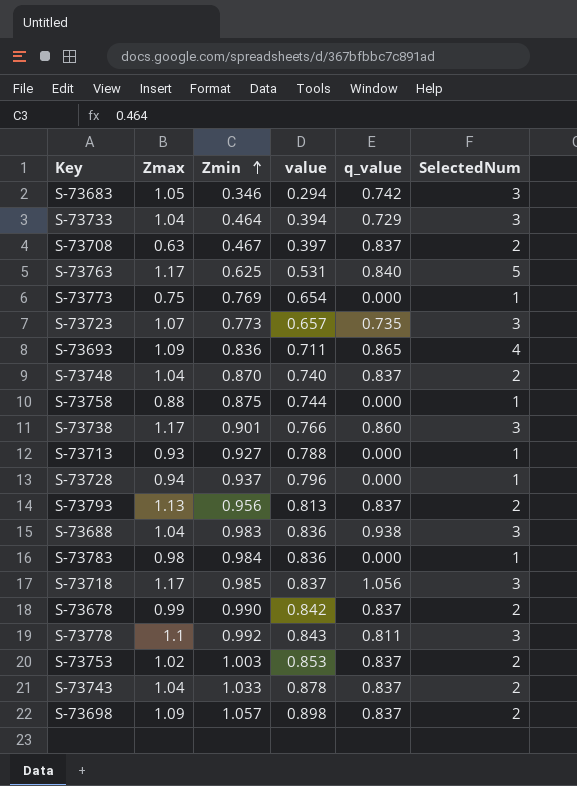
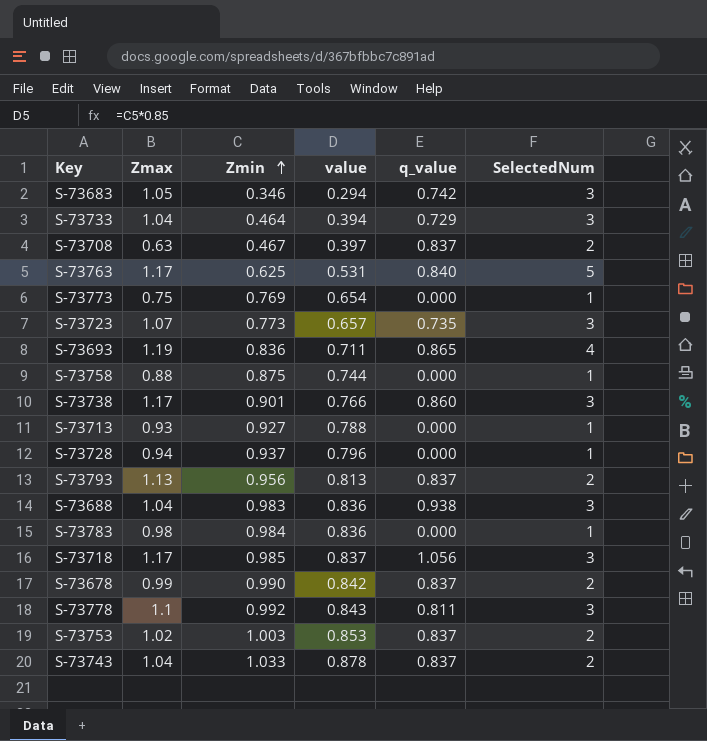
row S-73748: 1.04 | 0.870 | 0.740 | 0.837 | 2 -> none
row S-73698: 1.09 | 1.057 | 0.898 | 0.837 | 2 -> none
S-73693 | Zmax: 1.09 -> 1.19

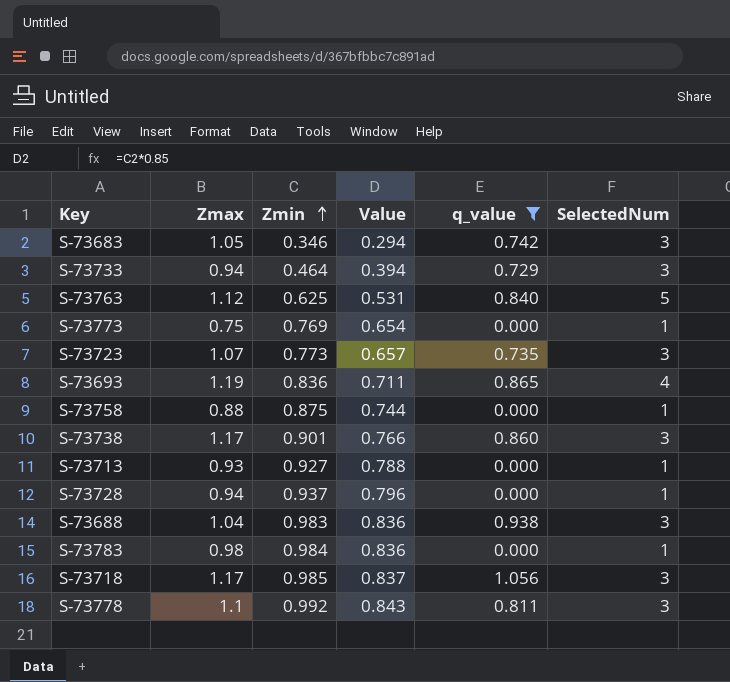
filter: none -> q_value != 0.837
column name: value -> Value
S-73733 | Zmax: 1.04 -> 0.94
S-73763 | Zmax: 1.17 -> 1.12

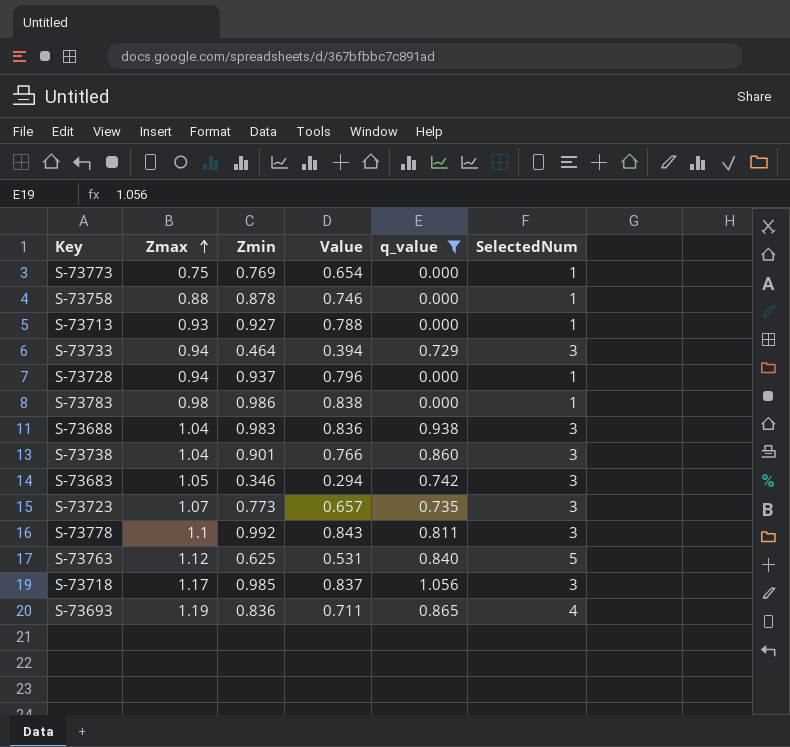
row order: Zmin ascending -> Zmax ascending
S-73758 | Zmin: 0.875 -> 0.878
S-73758 | Value: 0.744 -> 0.746
S-73783 | Zmin: 0.984 -> 0.986
S-73783 | Value: 0.836 -> 0.838
S-73738 | Zmax: 1.17 -> 1.04

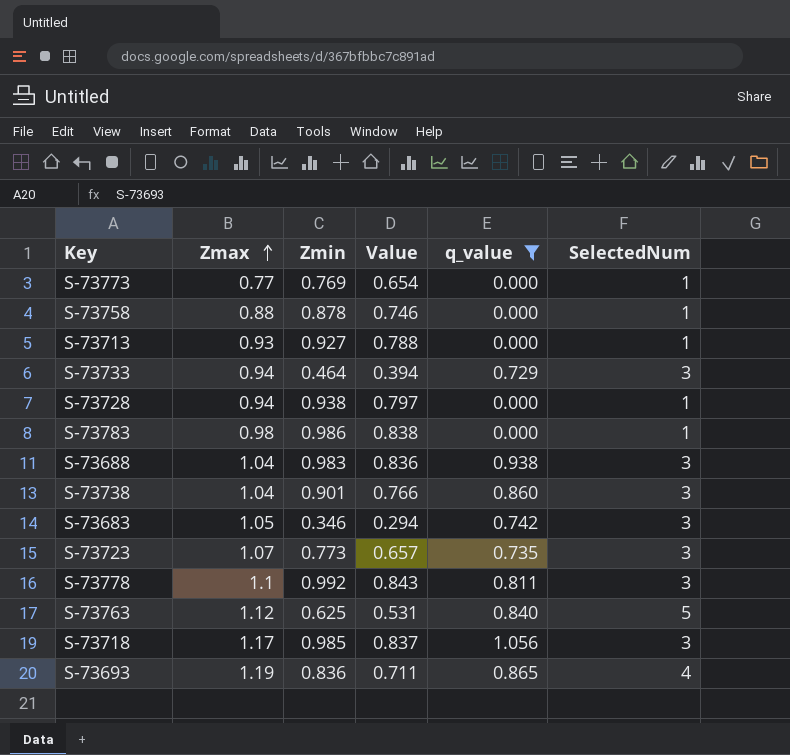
S-73773 | Zmax: 0.75 -> 0.77
S-73728 | Zmin: 0.937 -> 0.938
S-73728 | Value: 0.796 -> 0.797

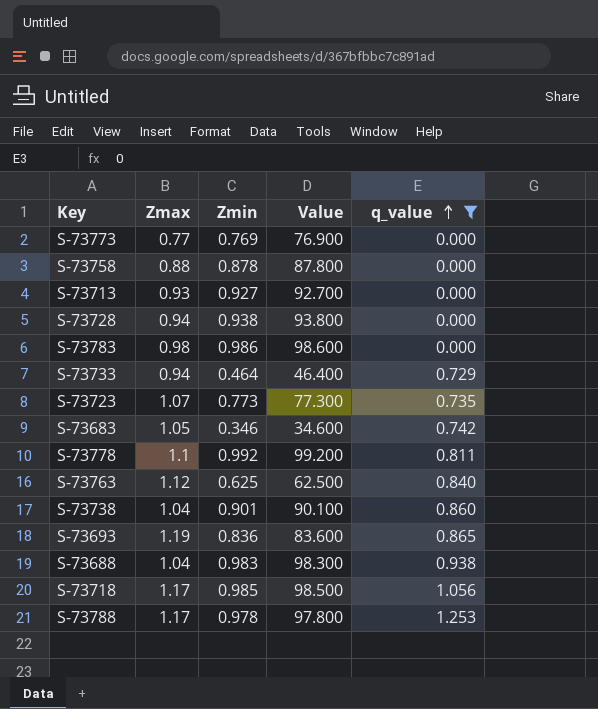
row order: Zmax ascending -> q_value ascending
column SelectedNum | position: 6 -> none
column Value | formula: [Zmin] * 0.85 -> [Zmin] * 100
row S-73788: none -> 1.17 | 0.978 | 97.800 | 1.253

